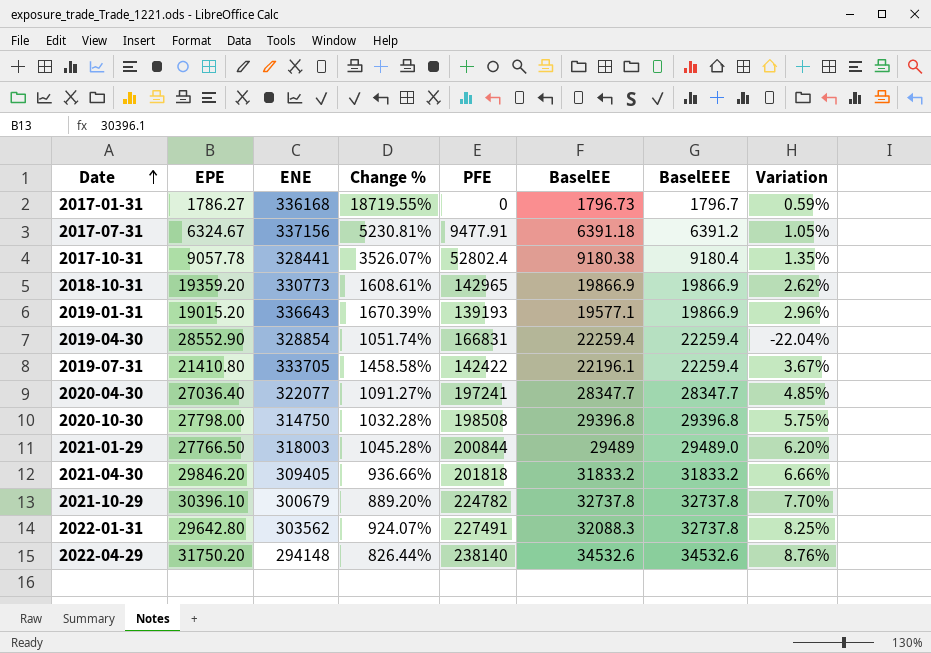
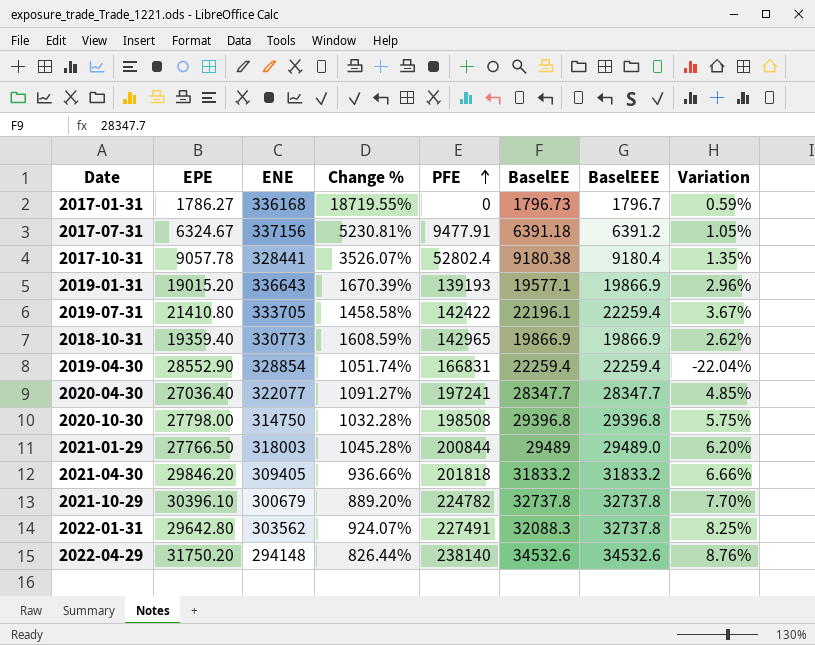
row order: Date ascending -> PFE ascending
2018-10-31 | EPE: 19359.20 -> 19359.40
2018-10-31 | Change %: 1608.61% -> 1608.59%

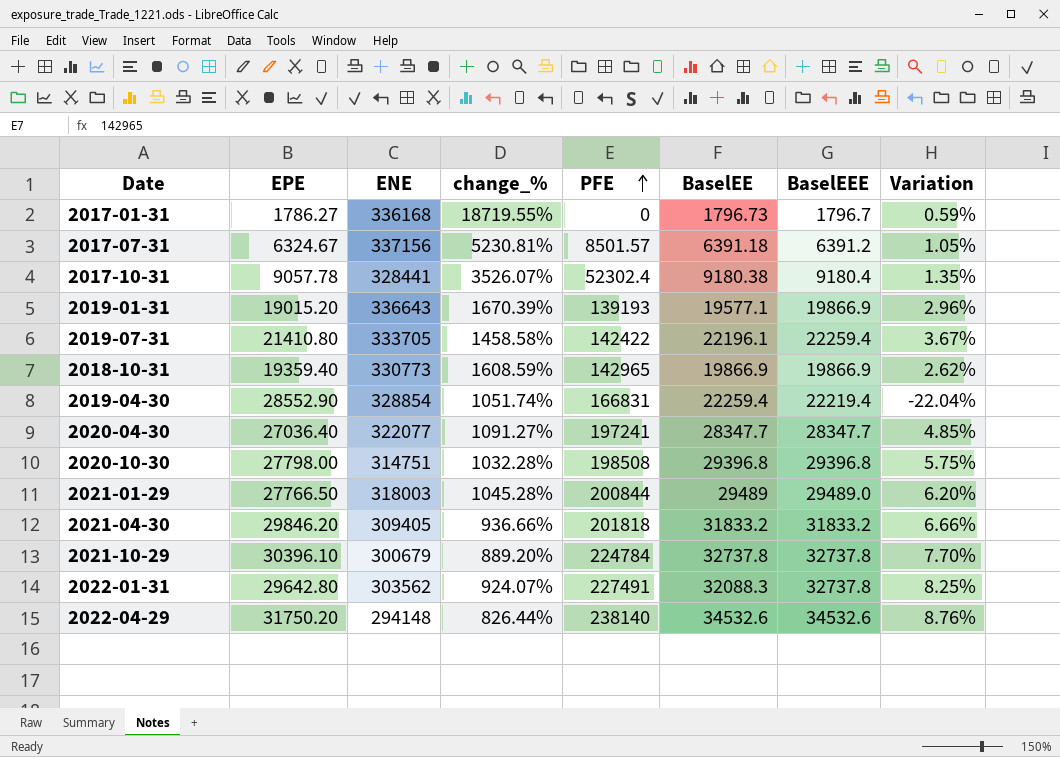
column name: Change % -> change_%
2017-07-31 | PFE: 9477.91 -> 8501.57
2017-10-31 | PFE: 52802.4 -> 52302.4
2019-04-30 | BaselEEE: 22259.4 -> 22219.4
2020-10-30 | ENE: 314750 -> 314751
2021-10-29 | PFE: 224782 -> 224784

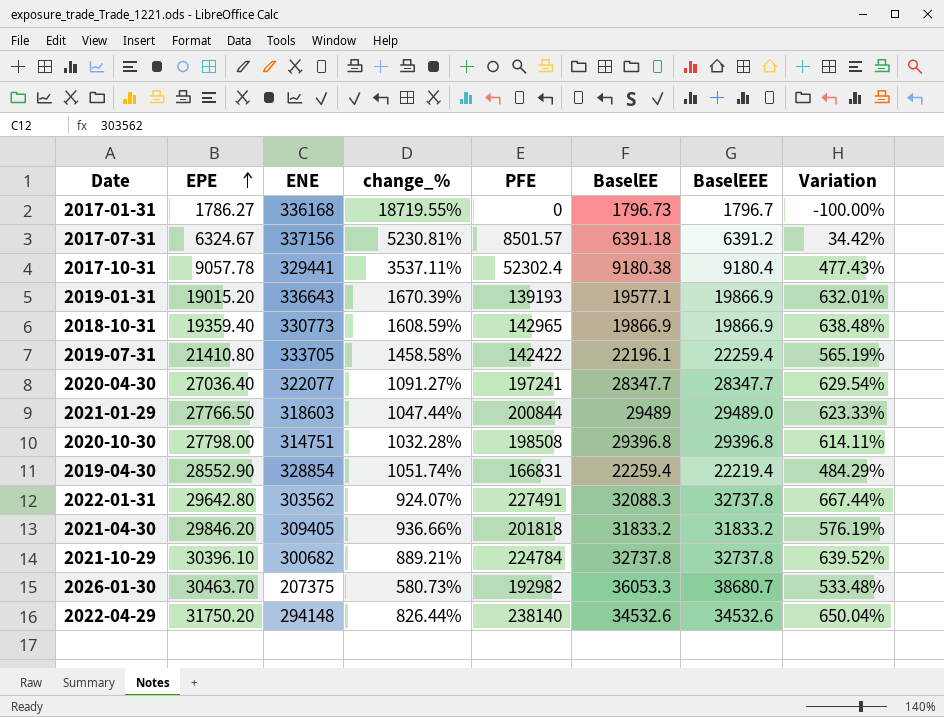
row order: PFE ascending -> EPE ascending
column Variation | formula: ([BaselEE] - [EPE]) / [EPE] -> ([PFE] - [EPE]) / [EPE]
2017-10-31 | ENE: 328441 -> 329441
2017-10-31 | change_%: 3526.07% -> 3537.11%
2021-01-29 | ENE: 318003 -> 318603
2021-01-29 | change_%: 1045.28% -> 1047.44%
2021-10-29 | ENE: 300679 -> 300682
2021-10-29 | change_%: 889.20% -> 889.21%
row 2026-01-30: none -> 30463.70 | 207375 | 580.73% | 192982 | 36053.3 | 38680.7 | 533.48%

